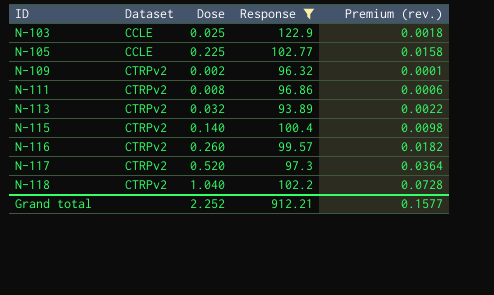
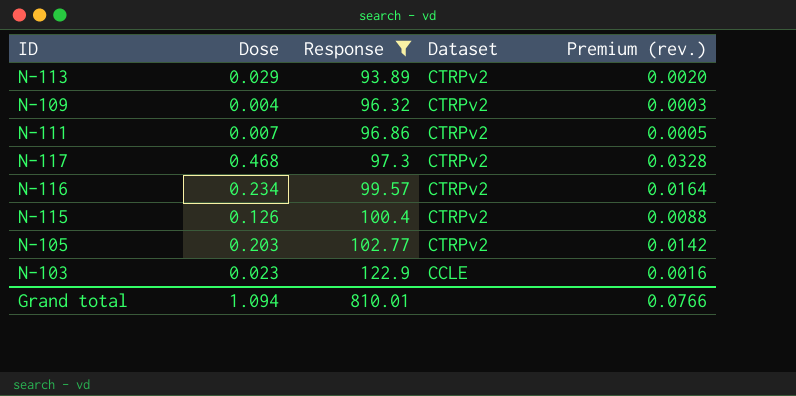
row order: ID ascending -> Response ascending
column Dataset | position: 2 -> 4
row N-118: CTRPv2 | 1.040 | 102.2 | 0.0728 -> none
N-113 | Dose: 0.032 -> 0.029
N-113 | Premium (rev.): 0.0022 -> 0.0020
N-109 | Dose: 0.002 -> 0.004
N-109 | Premium (rev.): 0.0001 -> 0.0003
N-111 | Dose: 0.008 -> 0.007
N-111 | Premium (rev.): 0.0006 -> 0.0005
N-117 | Dose: 0.520 -> 0.468
N-117 | Premium (rev.): 0.0364 -> 0.0328
N-116 | Dose: 0.260 -> 0.234
N-116 | Premium (rev.): 0.0182 -> 0.0164
N-115 | Dose: 0.140 -> 0.126
N-115 | Premium (rev.): 0.0098 -> 0.0088
N-105 | Dose: 0.225 -> 0.203
N-105 | Dataset: CCLE -> CTRPv2
N-105 | Premium (rev.): 0.0158 -> 0.0142
N-103 | Dose: 0.025 -> 0.023
N-103 | Premium (rev.): 0.0018 -> 0.0016
Grand total | Dose: 2.252 -> 1.094
Grand total | Response: 912.21 -> 810.01
Grand total | Premium (rev.): 0.1577 -> 0.0766

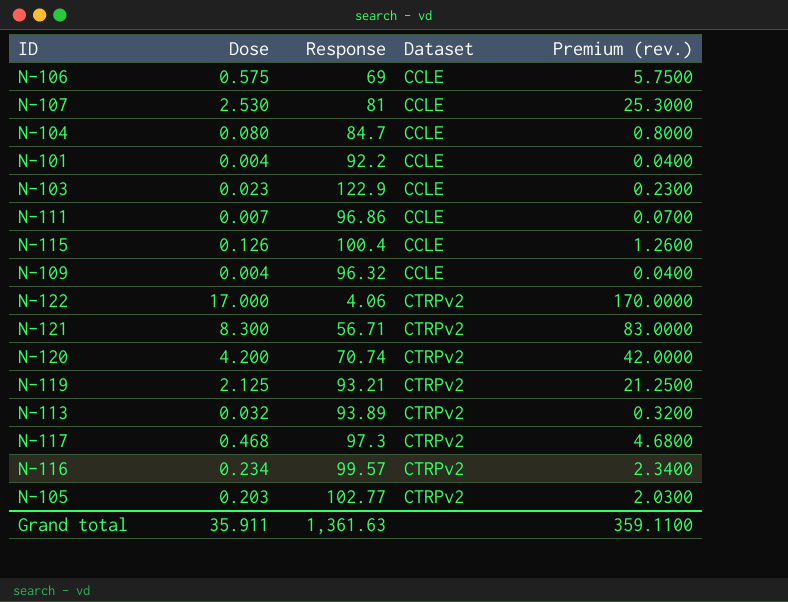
filter: Response >= 93.89 -> none
row order: Response ascending -> Dataset ascending
column Premium (rev.) | formula: [Dose] * 0.07 -> [Dose] * 10
N-111 | Dataset: CTRPv2 -> CCLE
N-115 | Dataset: CTRPv2 -> CCLE
N-109 | Dataset: CTRPv2 -> CCLE
N-113 | Dose: 0.029 -> 0.032
Grand total | Dose: 1.094 -> 35.911
Grand total | Response: 810.01 -> 1,361.63
Grand total | Premium (rev.): 0.0766 -> 359.1100

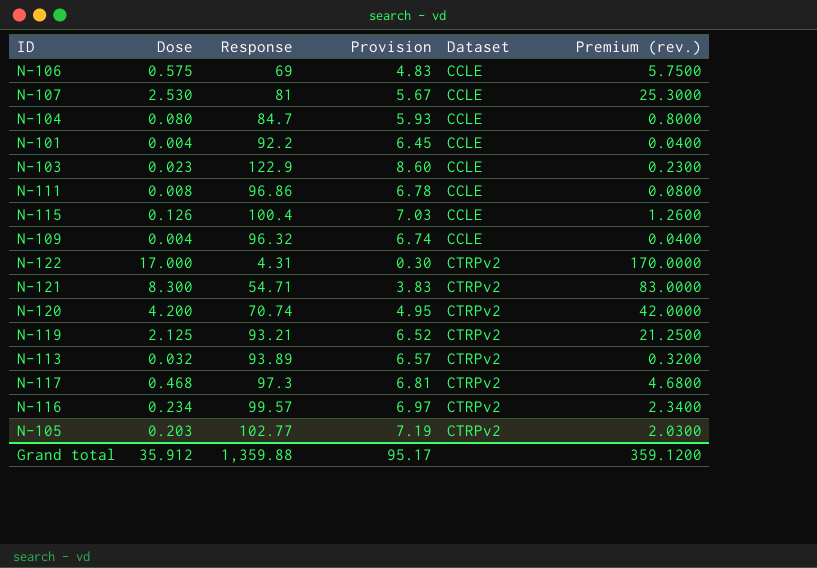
column Provision | formula: none -> [Response] * 0.07
N-111 | Dose: 0.007 -> 0.008
N-111 | Premium (rev.): 0.0700 -> 0.0800
N-122 | Response: 4.06 -> 4.31
N-121 | Response: 56.71 -> 54.71
Grand total | Dose: 35.911 -> 35.912
Grand total | Response: 1,361.63 -> 1,359.88
Grand total | Premium (rev.): 359.1100 -> 359.1200

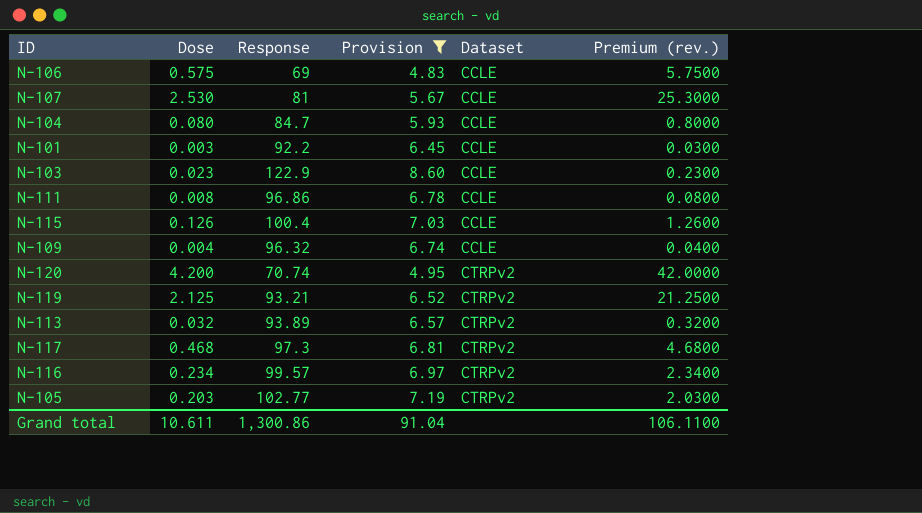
filter: none -> Provision >= 4.83
N-101 | Dose: 0.004 -> 0.003
N-101 | Premium (rev.): 0.0400 -> 0.0300
Grand total | Dose: 35.912 -> 10.611
Grand total | Response: 1,359.88 -> 1,300.86
Grand total | Provision: 95.17 -> 91.04
Grand total | Premium (rev.): 359.1200 -> 106.1100

